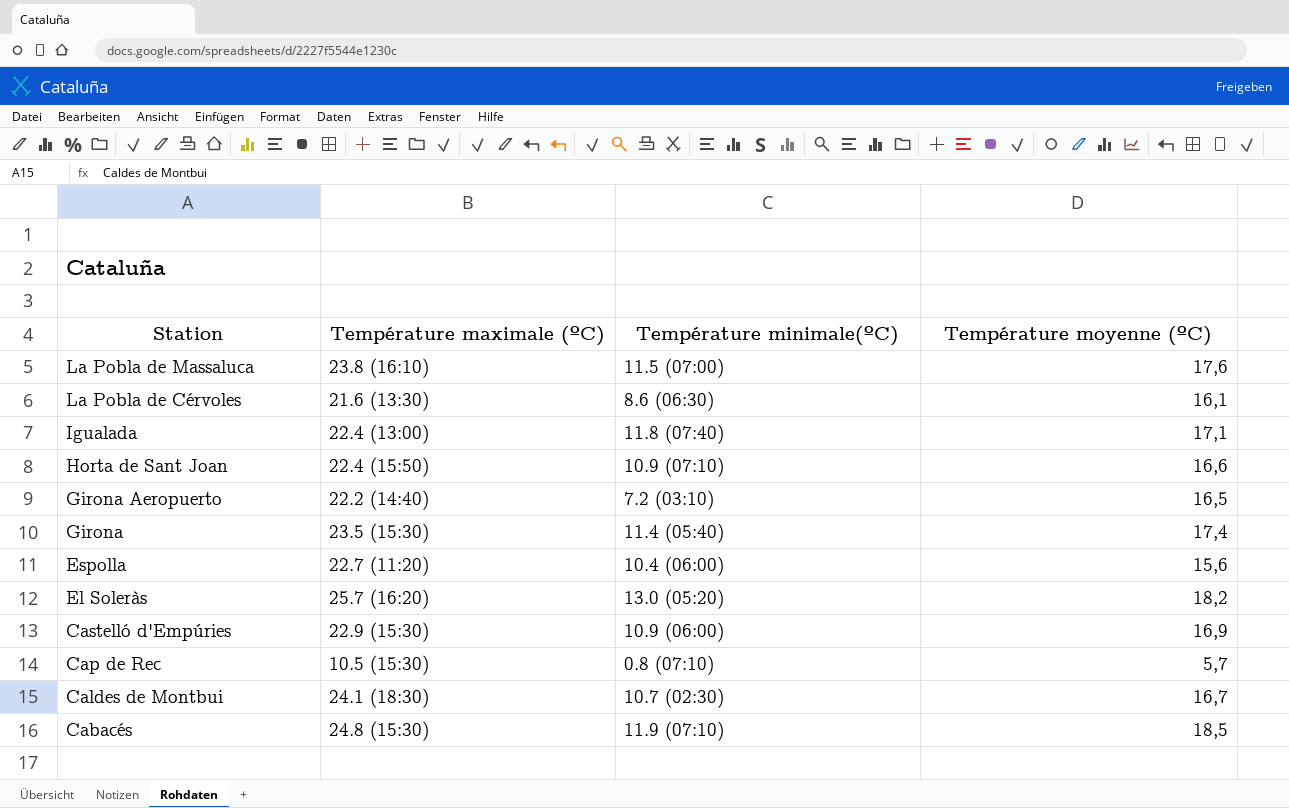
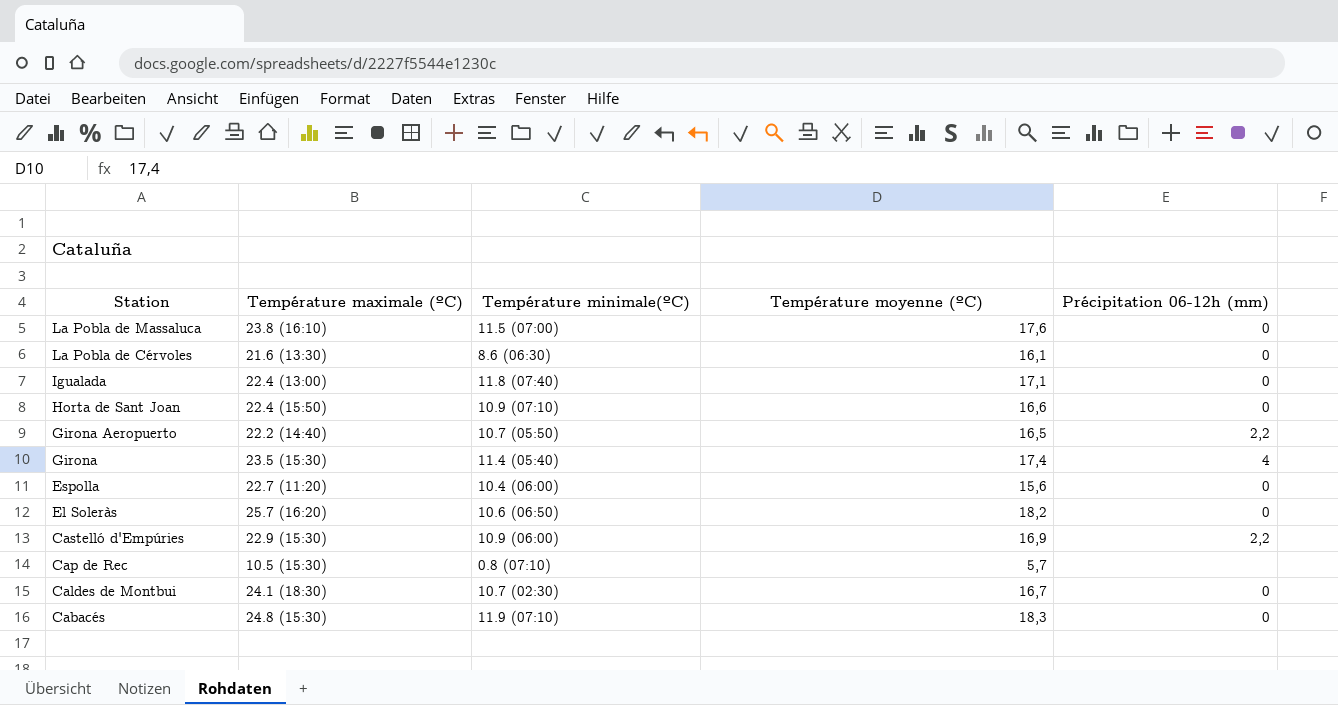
column Précipitation 06-12h (mm) | position: none -> 5
Girona Aeropuerto | Température minimale(ºC): 7.2 (03:10) -> 10.7 (05:50)
El Soleràs | Température minimale(ºC): 13.0 (05:20) -> 10.6 (06:50)
Cabacés | Température moyenne (ºC): 18,5 -> 18,3

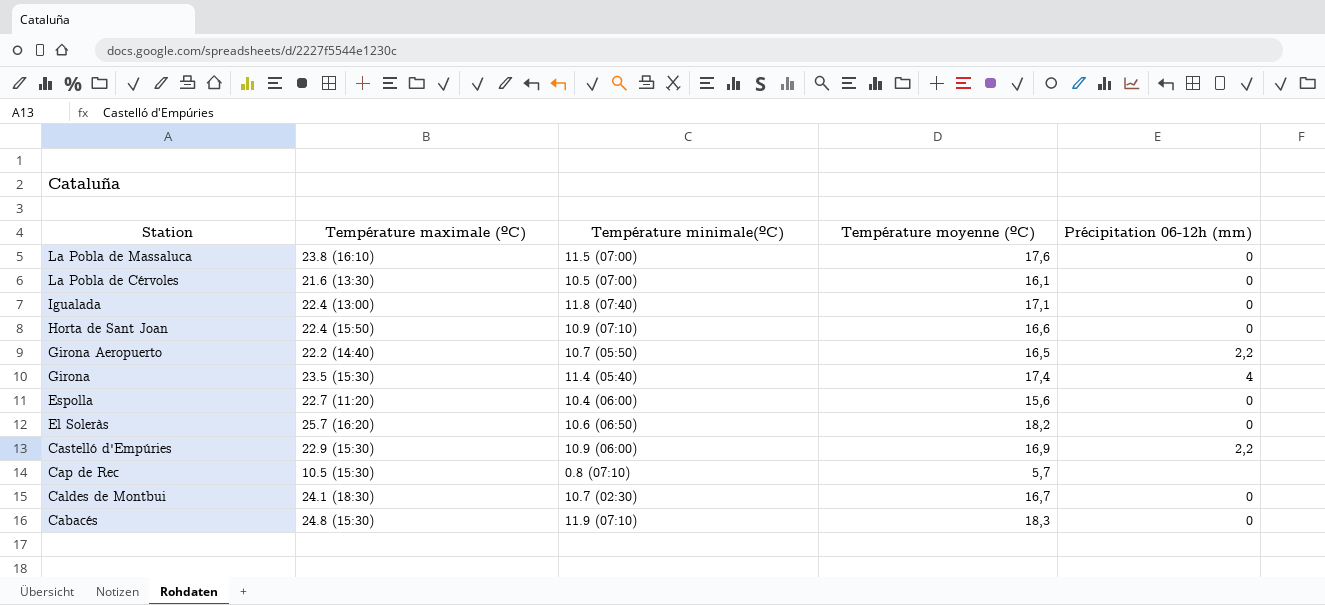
La Pobla de Cérvoles | Température minimale(ºC): 8.6 (06:30) -> 10.5 (07:00)

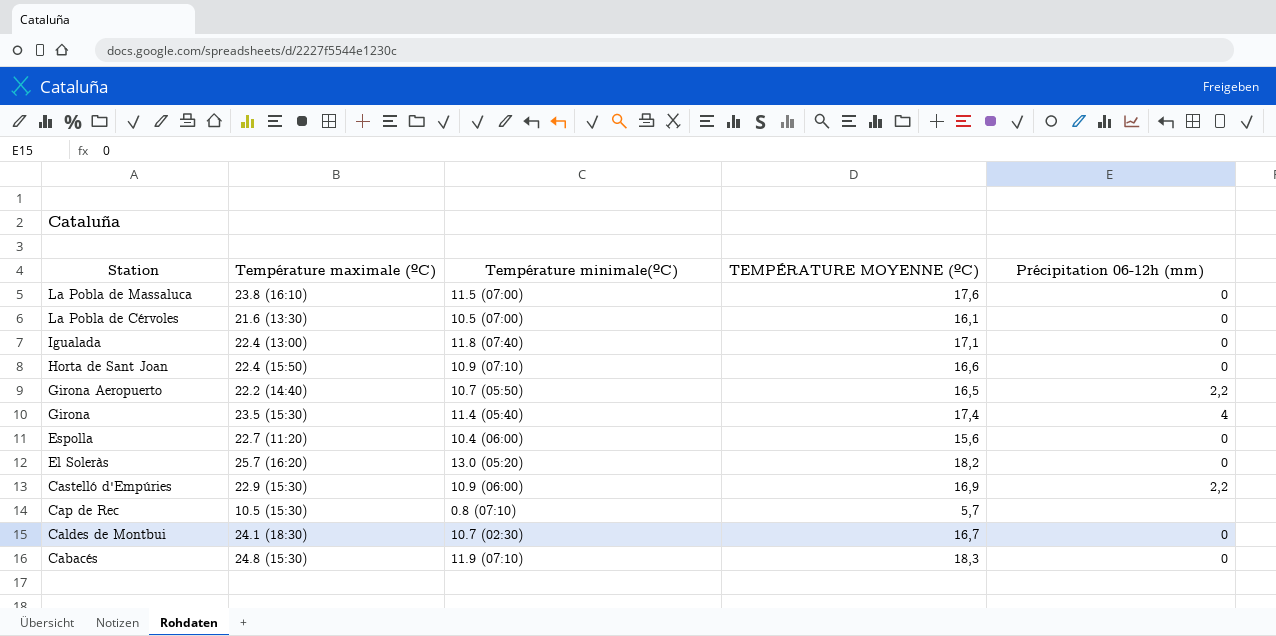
column name: Température moyenne (ºC) -> TEMPÉRATURE MOYENNE (ºC)
El Soleràs | Température minimale(ºC): 10.6 (06:50) -> 13.0 (05:20)

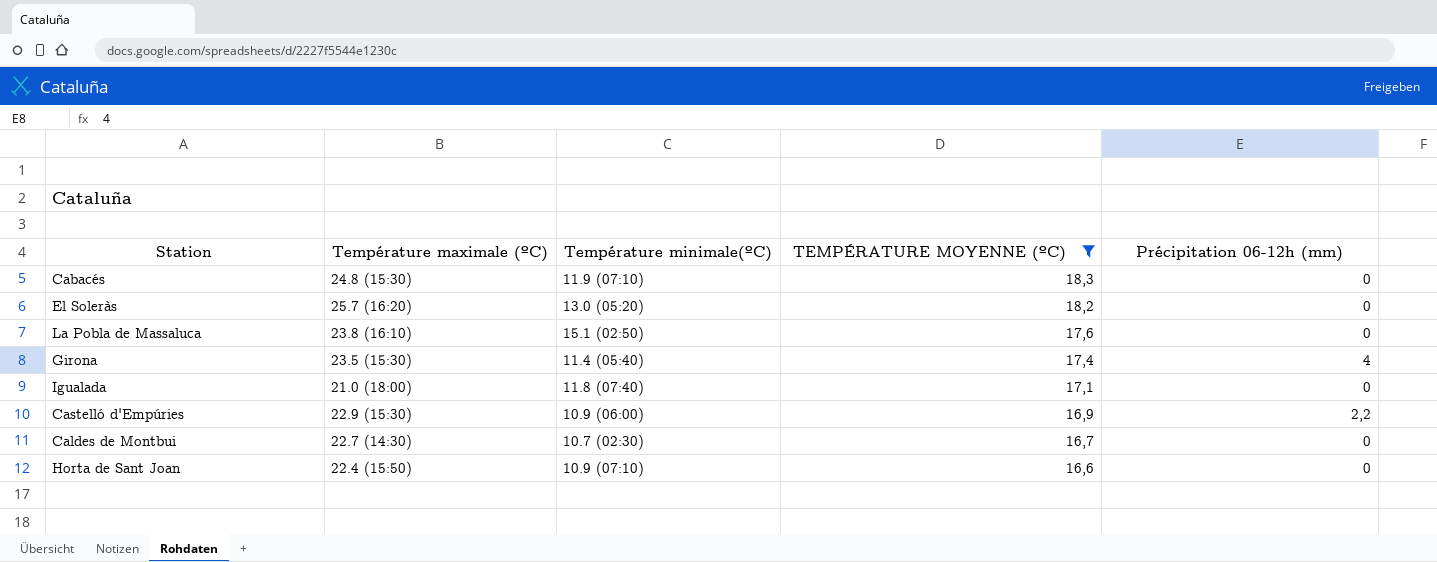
filter: none -> TEMPÉRATURE MOYENNE (ºC) >= 16,6
row order: Station descending -> TEMPÉRATURE MOYENNE (ºC) descending
La Pobla de Massaluca | Température minimale(ºC): 11.5 (07:00) -> 15.1 (02:50)
Igualada | Température maximale (ºC): 22.4 (13:00) -> 21.0 (18:00)
Caldes de Montbui | Température maximale (ºC): 24.1 (18:30) -> 22.7 (14:30)

